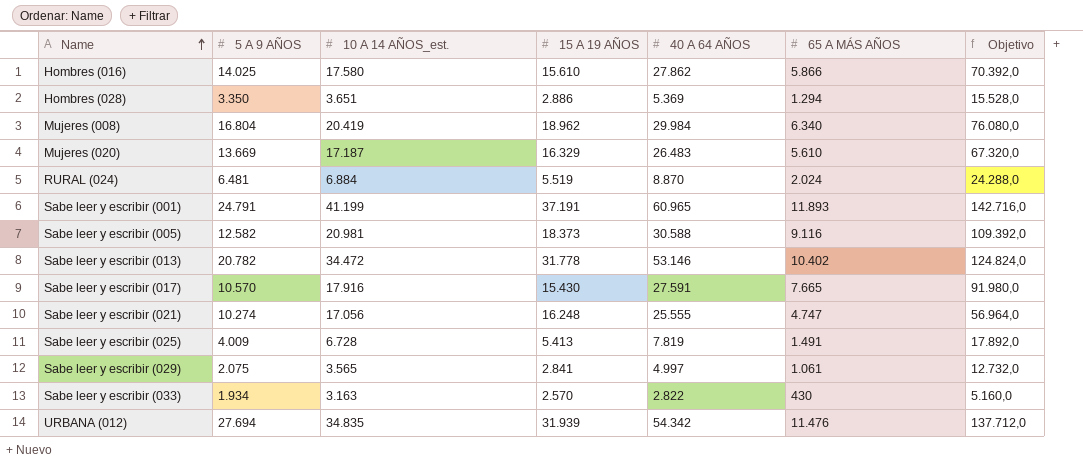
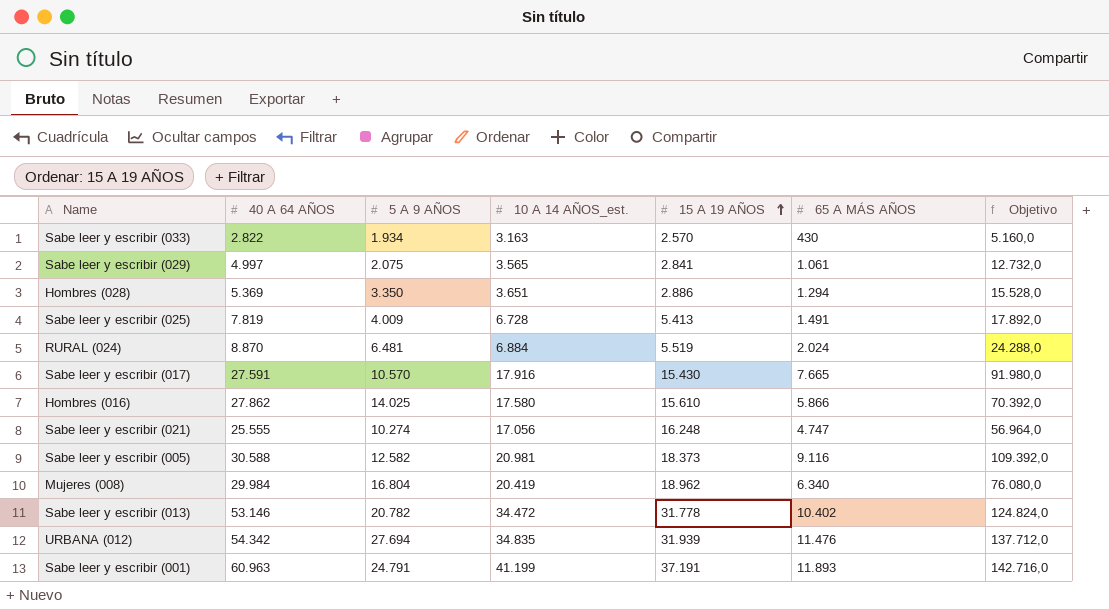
row order: Name ascending -> 15 A 19 AÑOS ascending
column 40 A 64 AÑOS | position: 5 -> 2
row Mujeres (020): 13.669 | 17.187 | 16.329 | 26.483 | 5.610 | 67.320,0 -> none
Sabe leer y escribir (001) | 40 A 64 AÑOS: 60.965 -> 60.963

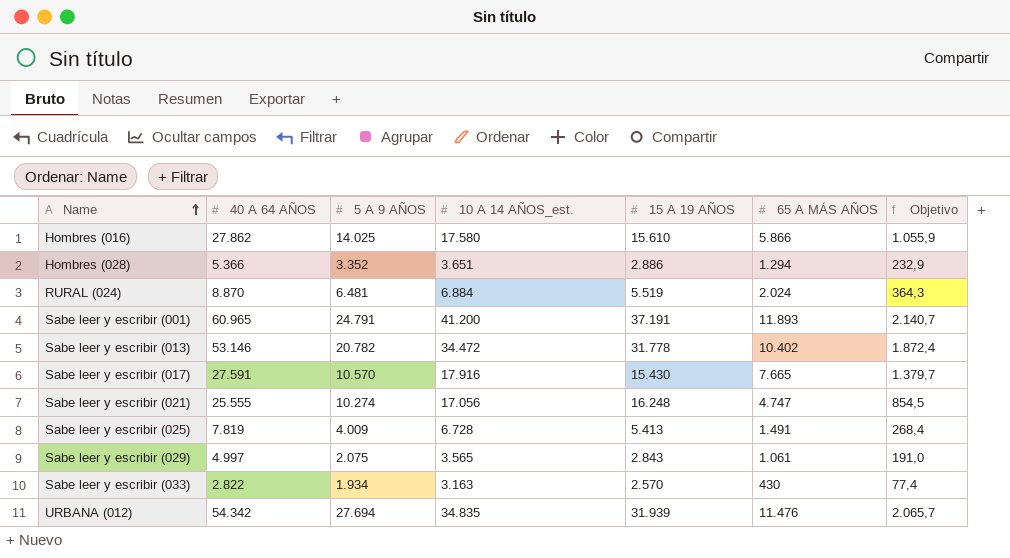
row order: 15 A 19 AÑOS ascending -> Name ascending
column Objetivo | formula: [65 A MÁS AÑOS] * 12 -> [65 A MÁS AÑOS] * 0,18
row Sabe leer y escribir (005): 30.588 | 12.582 | 20.981 | 18.373 | 9.116 | 109.392,0 -> none
row Mujeres (008): 29.984 | 16.804 | 20.419 | 18.962 | 6.340 | 76.080,0 -> none
Hombres (028) | 40 A 64 AÑOS: 5.369 -> 5.366
Hombres (028) | 5 A 9 AÑOS: 3.350 -> 3.352
Sabe leer y escribir (001) | 40 A 64 AÑOS: 60.963 -> 60.965
Sabe leer y escribir (001) | 10 A 14 AÑOS_est.: 41.199 -> 41.200
Sabe leer y escribir (029) | 15 A 19 AÑOS: 2.841 -> 2.843

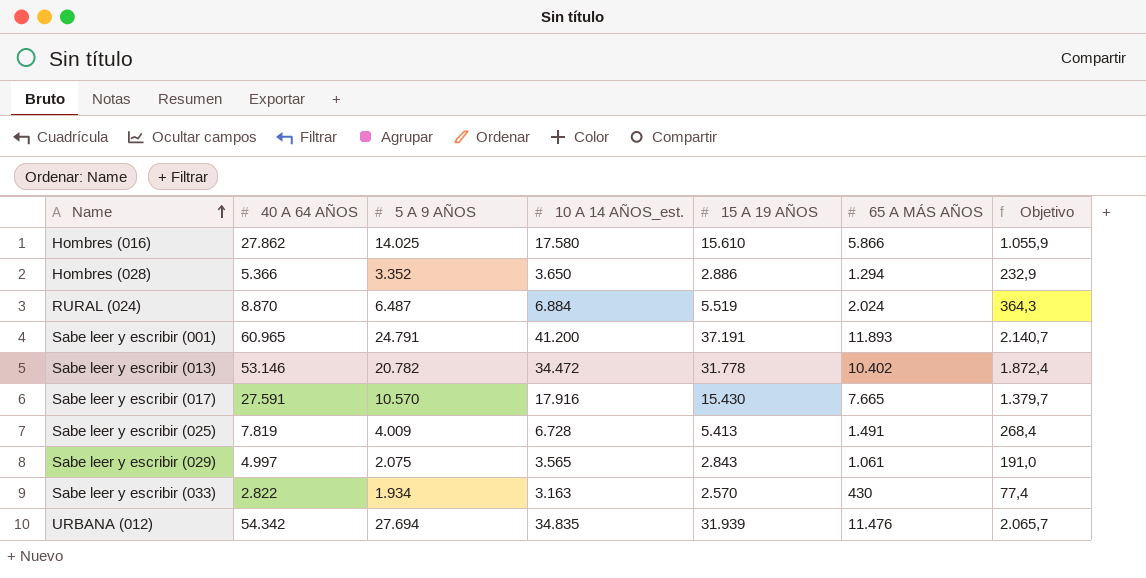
row Sabe leer y escribir (021): 25.555 | 10.274 | 17.056 | 16.248 | 4.747 | 854,5 -> none
Hombres (028) | 10 A 14 AÑOS_est.: 3.651 -> 3.650
RURAL (024) | 5 A 9 AÑOS: 6.481 -> 6.487

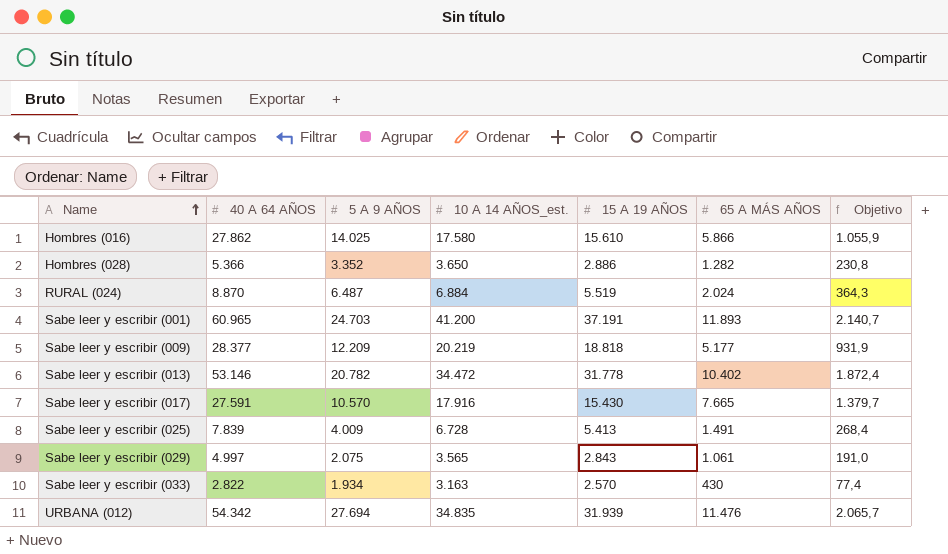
Hombres (028) | 65 A MÁS AÑOS: 1.294 -> 1.282
Hombres (028) | Objetivo: 232,9 -> 230,8
Sabe leer y escribir (001) | 5 A 9 AÑOS: 24.791 -> 24.703
row Sabe leer y escribir (009): none -> 28.377 | 12.209 | 20.219 | 18.818 | 5.177 | 931,9
Sabe leer y escribir (025) | 40 A 64 AÑOS: 7.819 -> 7.839

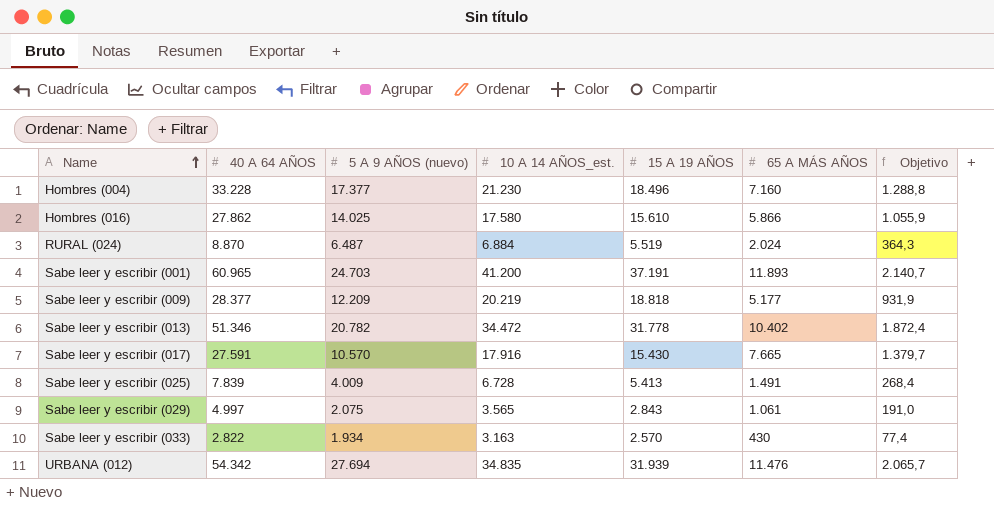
column name: 5 A 9 AÑOS -> 5 A 9 AÑOS (nuevo)
row Hombres (028): 5.366 | 3.352 | 3.650 | 2.886 | 1.282 | 230,8 -> none
row Hombres (004): none -> 33.228 | 17.377 | 21.230 | 18.496 | 7.160 | 1.288,8
Sabe leer y escribir (013) | 40 A 64 AÑOS: 53.146 -> 51.346

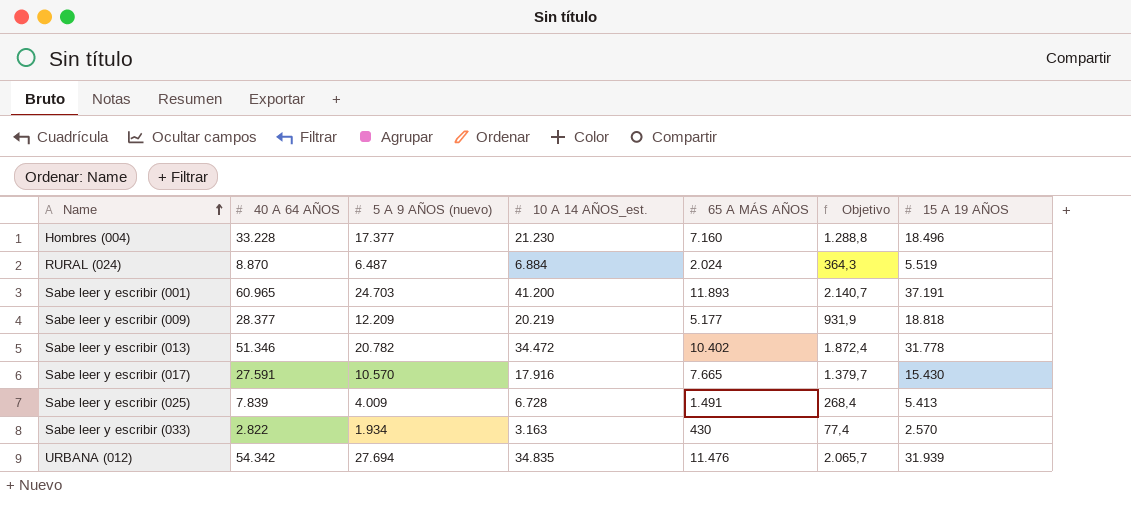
column 15 A 19 AÑOS | position: 5 -> 7
row Hombres (016): 27.862 | 14.025 | 17.580 | 15.610 | 5.866 | 1.055,9 -> none
row Sabe leer y escribir (029): 4.997 | 2.075 | 3.565 | 2.843 | 1.061 | 191,0 -> none

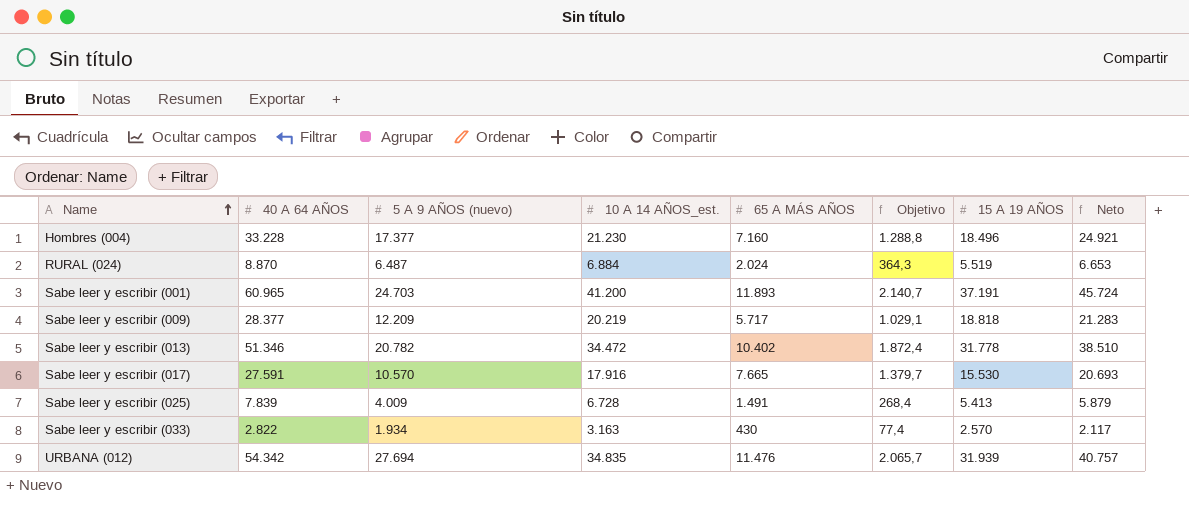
column Neto | formula: none -> [40 A 64 AÑOS] * 0,75
Sabe leer y escribir (009) | 65 A MÁS AÑOS: 5.177 -> 5.717
Sabe leer y escribir (009) | Objetivo: 931,9 -> 1.029,1
Sabe leer y escribir (017) | 15 A 19 AÑOS: 15.430 -> 15.530

